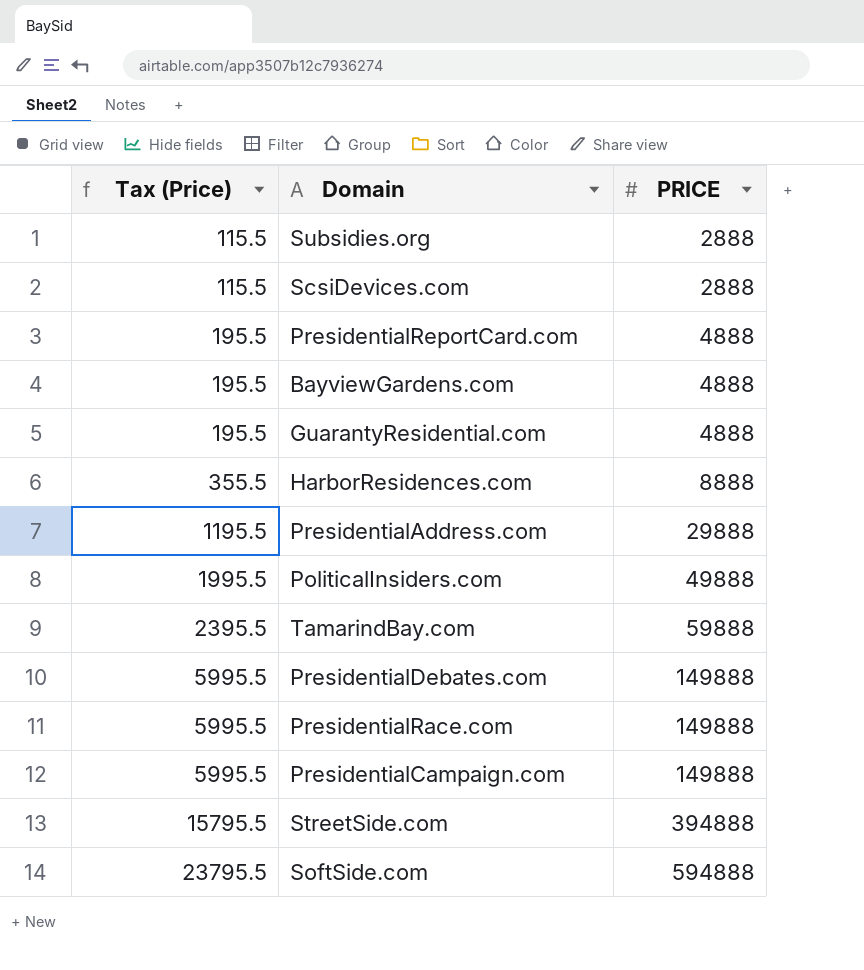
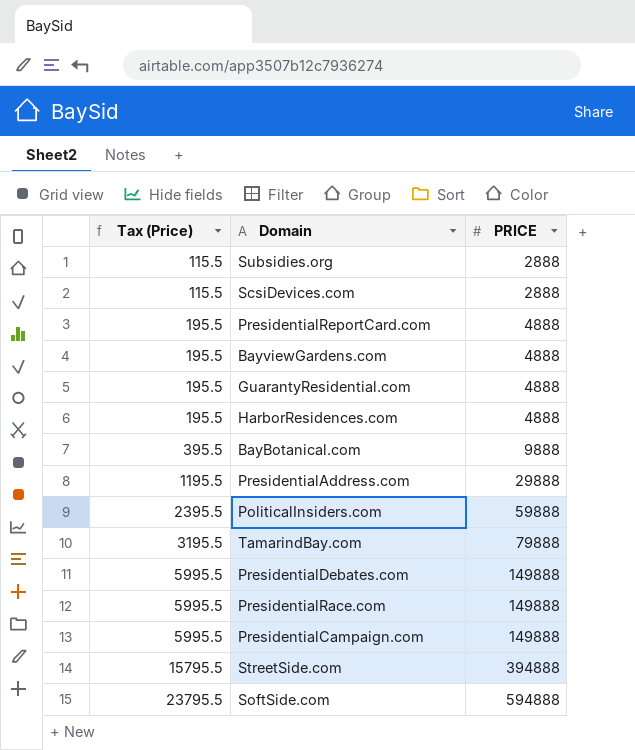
HarborResidences.com | Tax (Price): 355.5 -> 195.5
HarborResidences.com | PRICE: 8888 -> 4888
row BayBotanical.com: none -> 395.5 | 9888
PoliticalInsiders.com | Tax (Price): 1995.5 -> 2395.5
PoliticalInsiders.com | PRICE: 49888 -> 59888
TamarindBay.com | Tax (Price): 2395.5 -> 3195.5
TamarindBay.com | PRICE: 59888 -> 79888

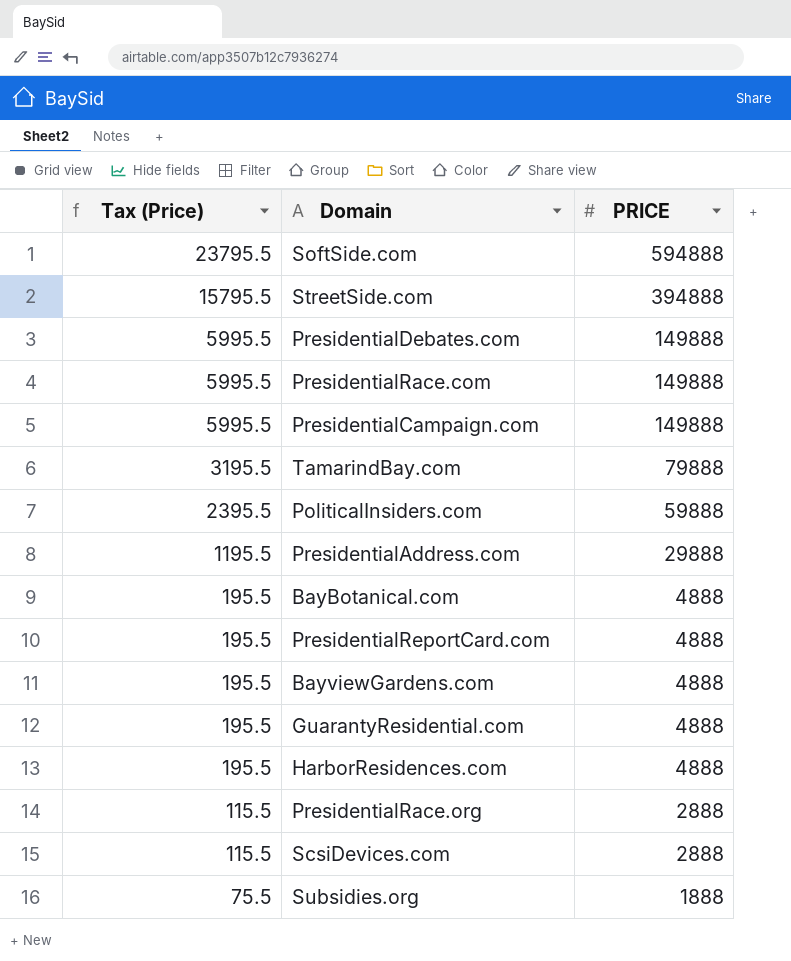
row order: Tax (Price) ascending -> Tax (Price) descending
BayBotanical.com | Tax (Price): 395.5 -> 195.5
BayBotanical.com | PRICE: 9888 -> 4888
row PresidentialRace.org: none -> 115.5 | 2888
Subsidies.org | Tax (Price): 115.5 -> 75.5
Subsidies.org | PRICE: 2888 -> 1888

